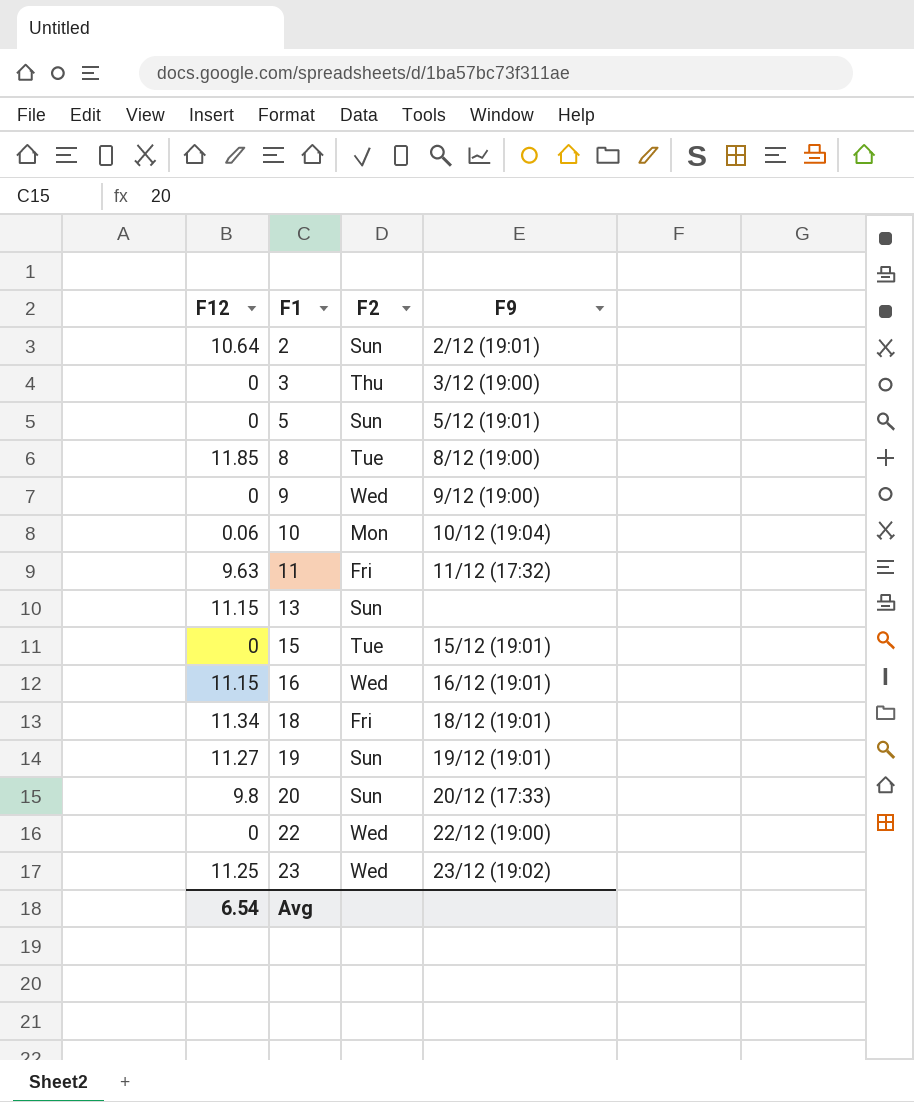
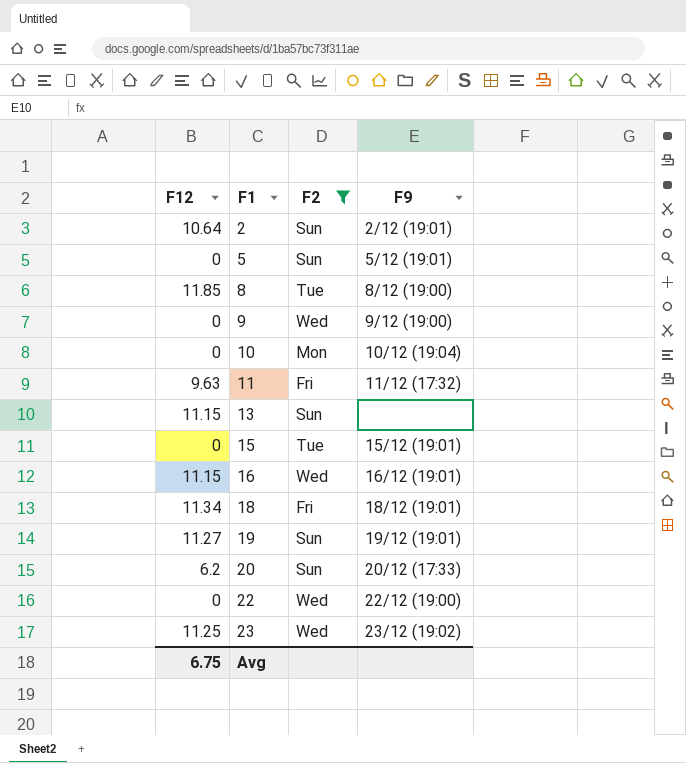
filter: none -> F2 != Thu
10 | F12: 0.06 -> 0
20 | F12: 9.8 -> 6.2
Avg | F12: 6.54 -> 6.75

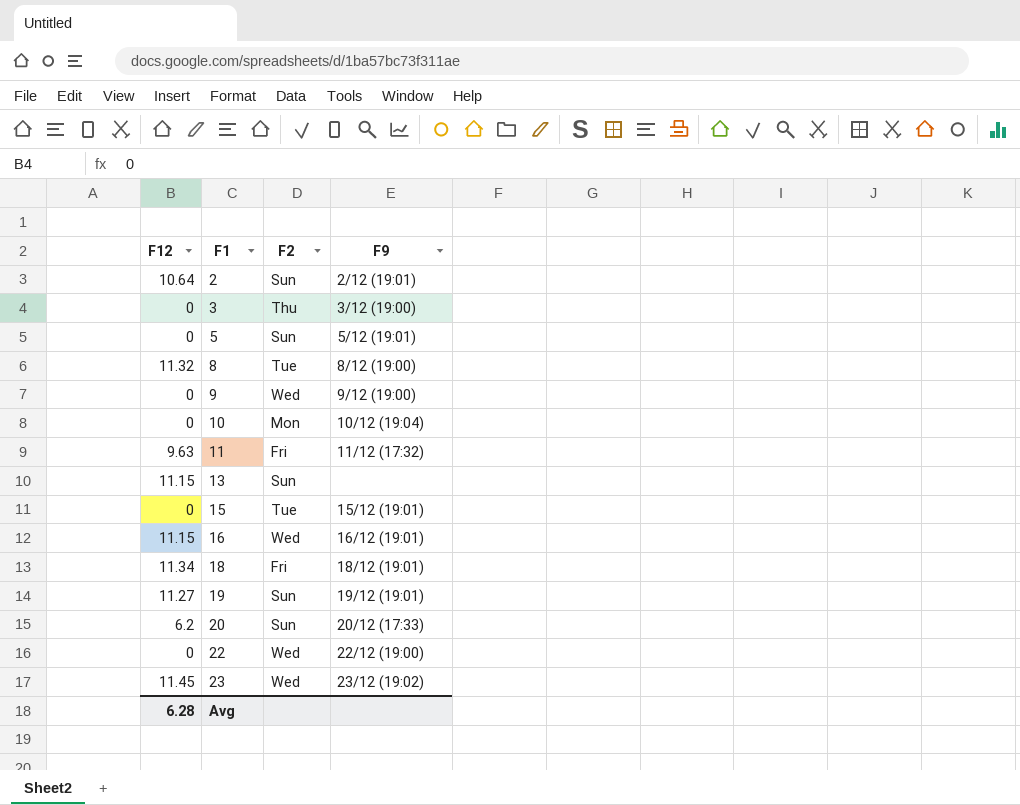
filter: F2 != Thu -> none
8 | F12: 11.85 -> 11.32
23 | F12: 11.25 -> 11.45
Avg | F12: 6.75 -> 6.28

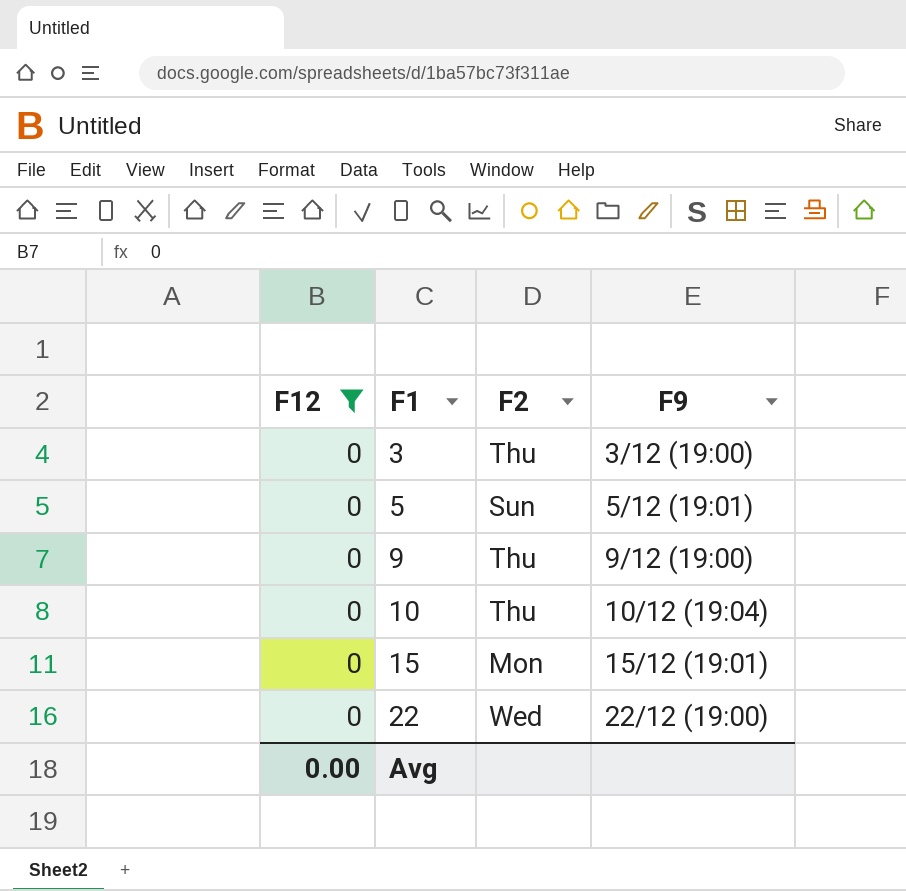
filter: none -> F12 = 0
9 | F2: Wed -> Thu
10 | F2: Mon -> Thu
15 | F2: Tue -> Mon
Avg | F12: 6.28 -> 0.00

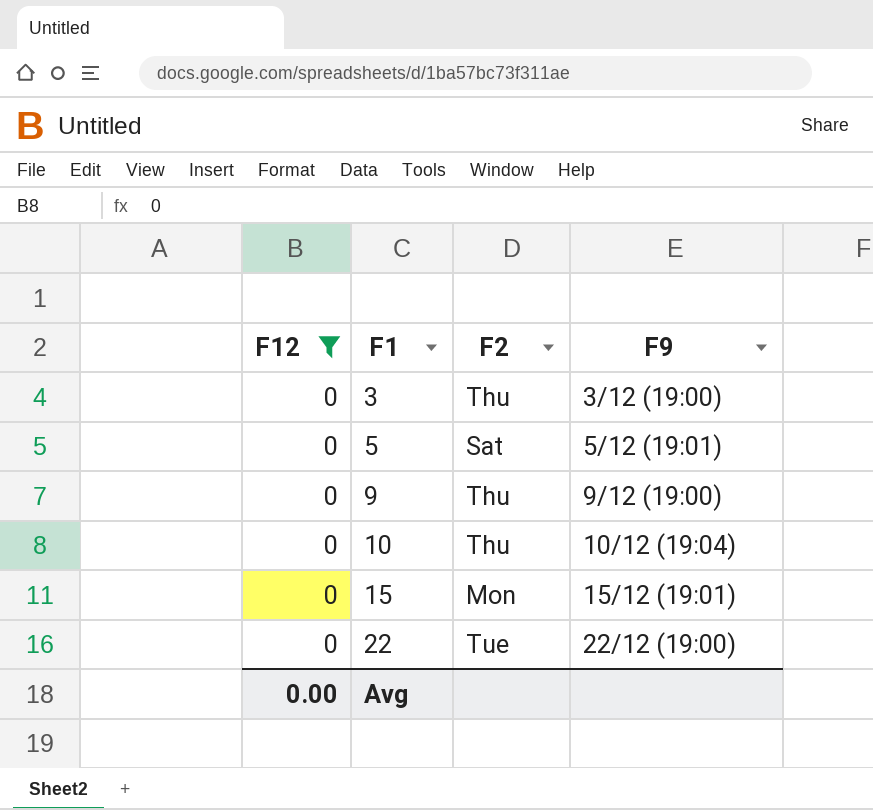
5 | F2: Sun -> Sat
22 | F2: Wed -> Tue

